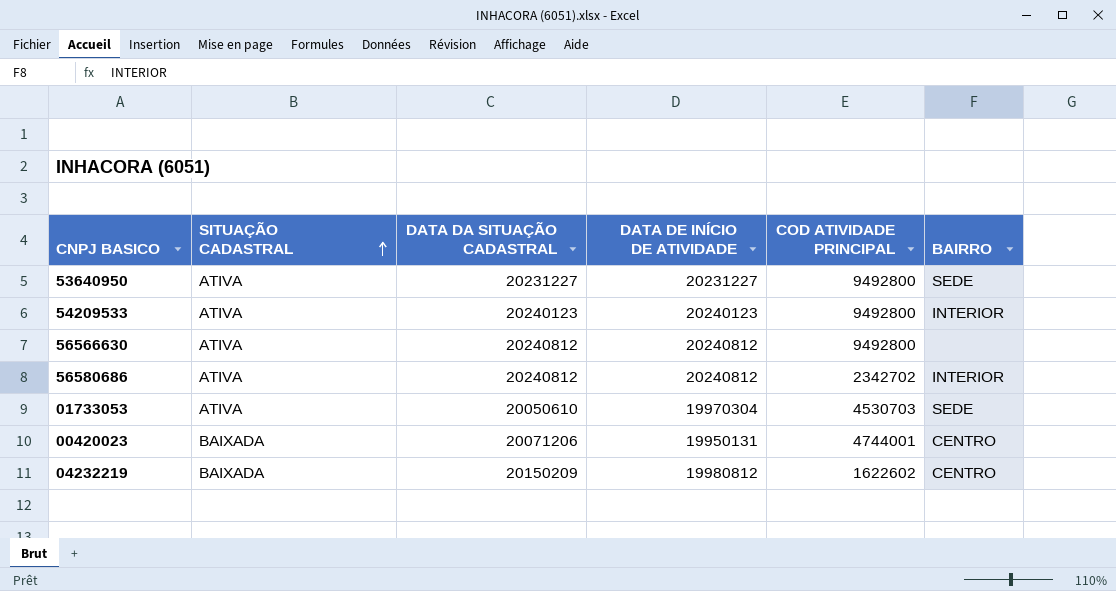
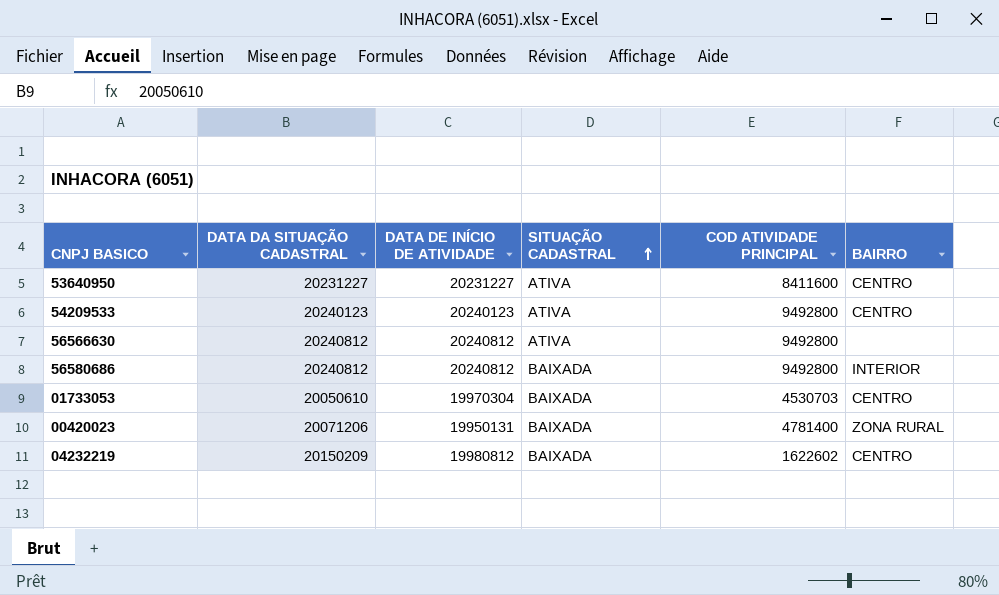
column SITUAÇÃO CADASTRAL | position: 2 -> 4
53640950 | COD ATIVIDADE PRINCIPAL: 9492800 -> 8411600
53640950 | BAIRRO: SEDE -> CENTRO
54209533 | BAIRRO: INTERIOR -> CENTRO
56580686 | SITUAÇÃO CADASTRAL: ATIVA -> BAIXADA
56580686 | COD ATIVIDADE PRINCIPAL: 2342702 -> 9492800
01733053 | SITUAÇÃO CADASTRAL: ATIVA -> BAIXADA
01733053 | BAIRRO: SEDE -> CENTRO
00420023 | COD ATIVIDADE PRINCIPAL: 4744001 -> 4781400
00420023 | BAIRRO: CENTRO -> ZONA RURAL

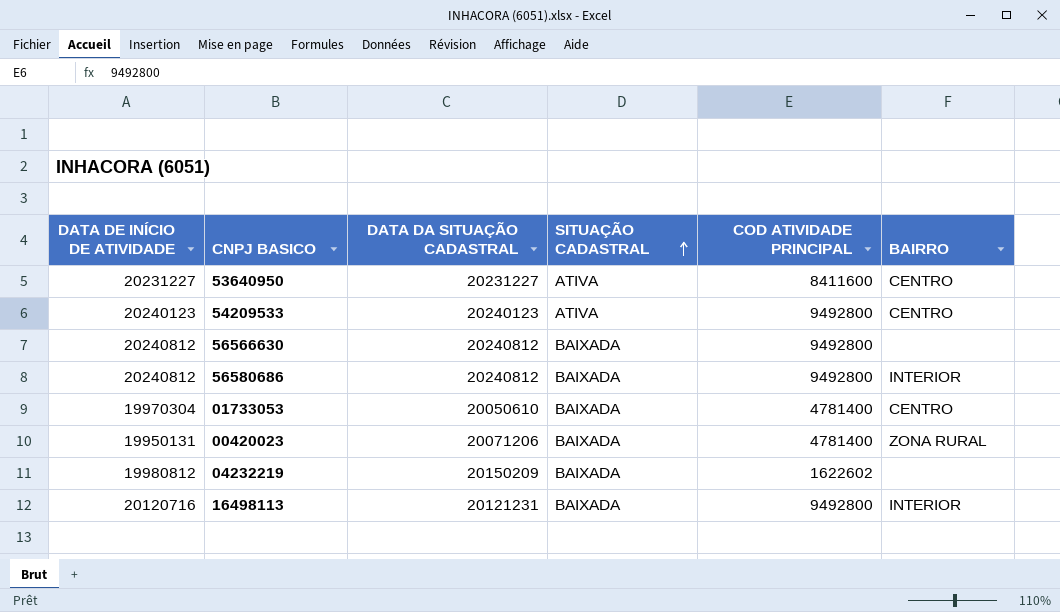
column DATA DE INÍCIO DE ATIVIDADE | position: 3 -> 1
56566630 | SITUAÇÃO CADASTRAL: ATIVA -> BAIXADA
01733053 | COD ATIVIDADE PRINCIPAL: 4530703 -> 4781400
04232219 | BAIRRO: CENTRO -> none
row 16498113: none -> 20120716 | 20121231 | BAIXADA | 9492800 | INTERIOR

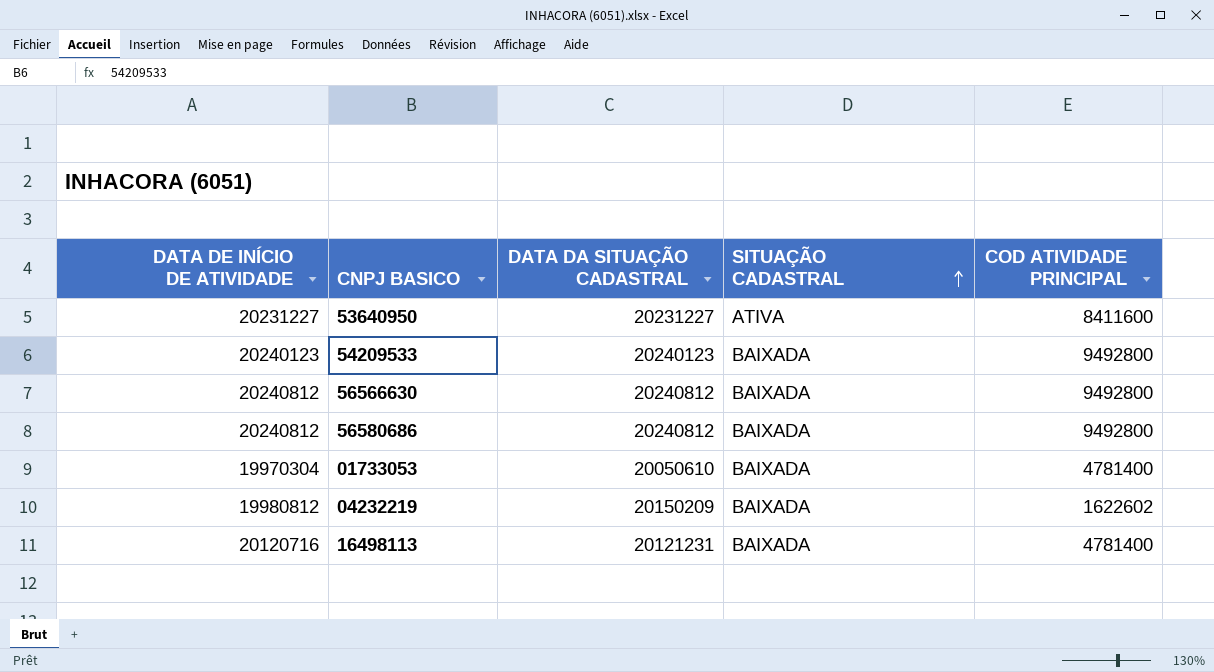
column BAIRRO | position: 6 -> none
row 00420023: 19950131 | 20071206 | BAIXADA | 4781400 | ZONA RURAL -> none
54209533 | SITUAÇÃO CADASTRAL: ATIVA -> BAIXADA
16498113 | COD ATIVIDADE PRINCIPAL: 9492800 -> 4781400

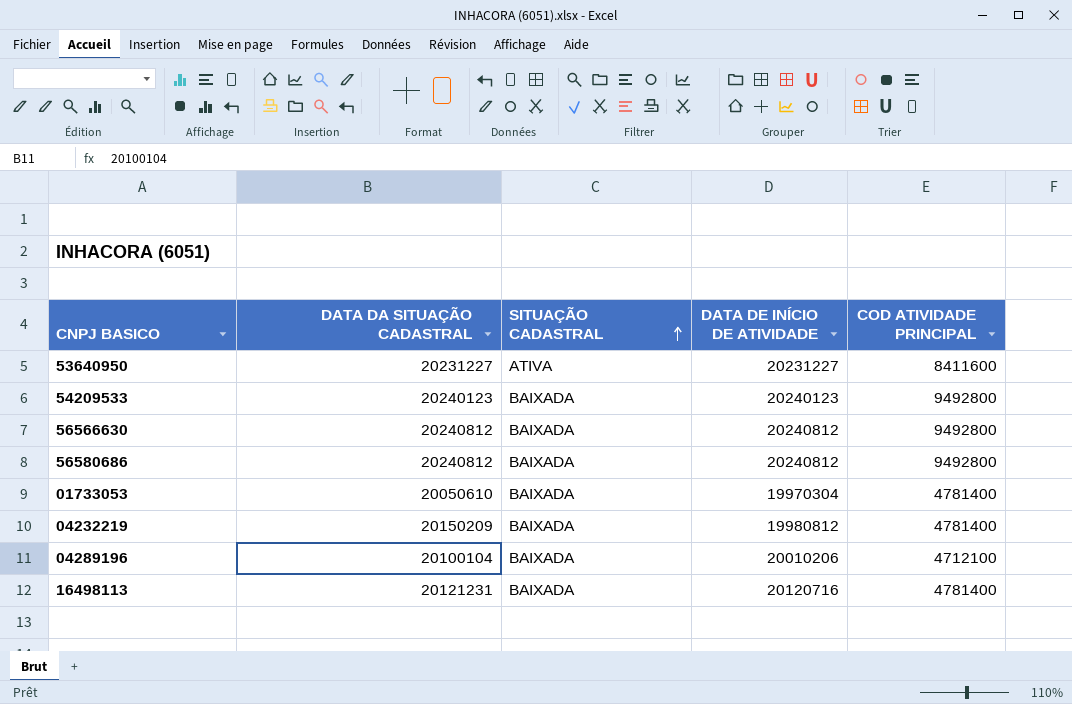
column DATA DE INÍCIO DE ATIVIDADE | position: 1 -> 4
04232219 | COD ATIVIDADE PRINCIPAL: 1622602 -> 4781400
row 04289196: none -> 20100104 | BAIXADA | 20010206 | 4712100

